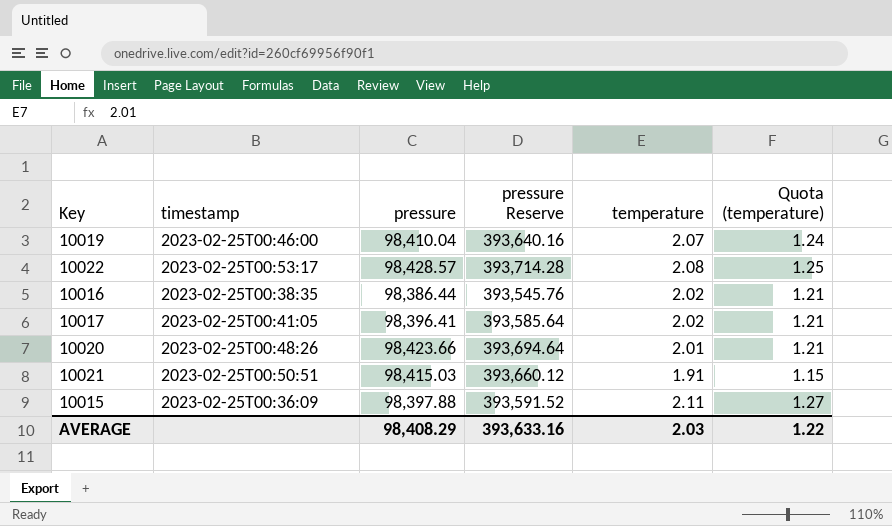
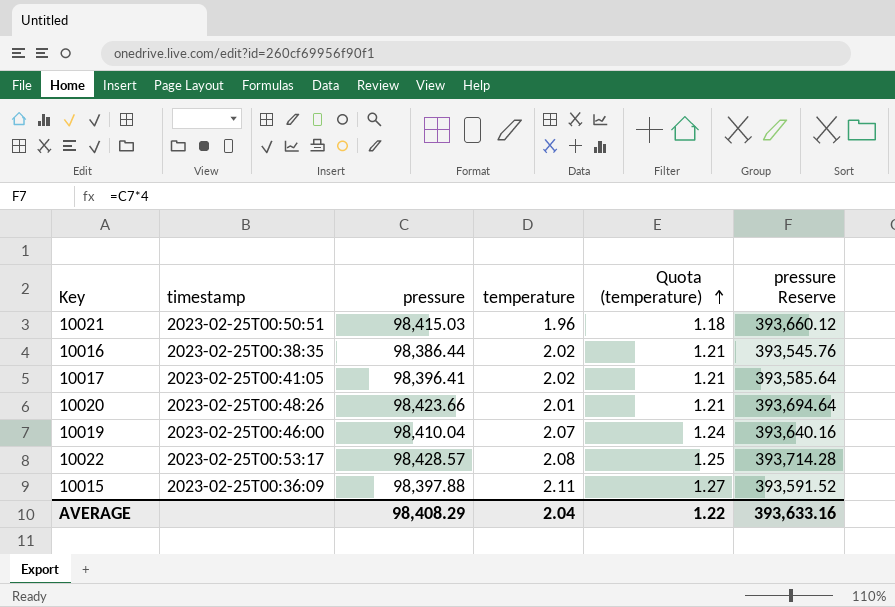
row order: none -> Quota (temperature) ascending
column pressure Reserve | position: 4 -> 6
10021 | temperature: 1.91 -> 1.96
10021 | Quota (temperature): 1.15 -> 1.18
AVERAGE | temperature: 2.03 -> 2.04

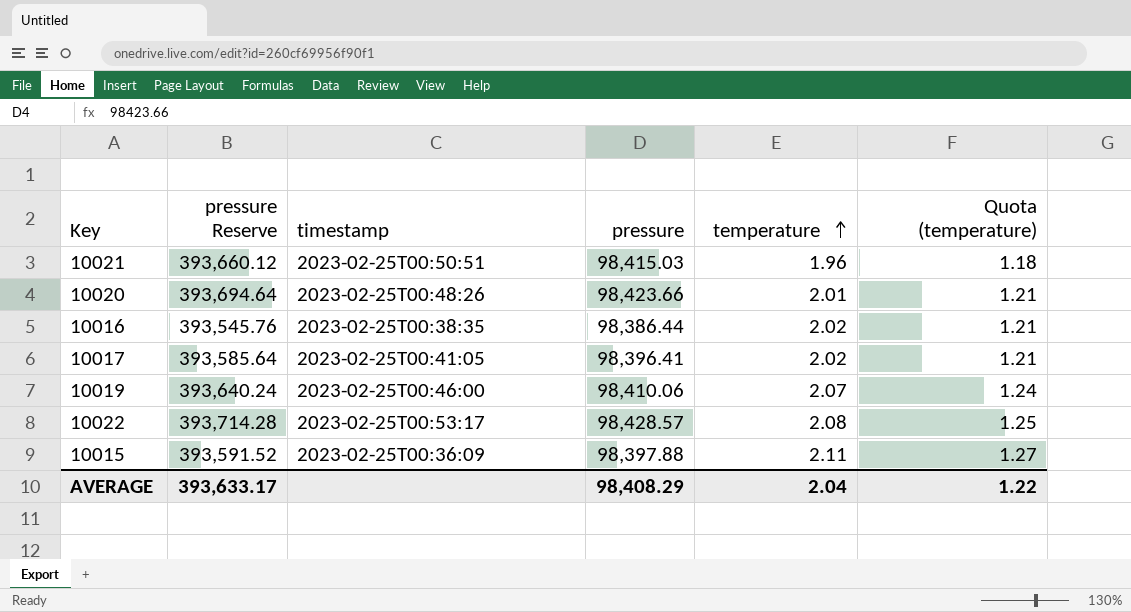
row order: Quota (temperature) ascending -> temperature ascending
column pressure Reserve | position: 6 -> 2
10019 | pressure Reserve: 393,640.16 -> 393,640.24
10019 | pressure: 98,410.04 -> 98,410.06
AVERAGE | pressure Reserve: 393,633.16 -> 393,633.17

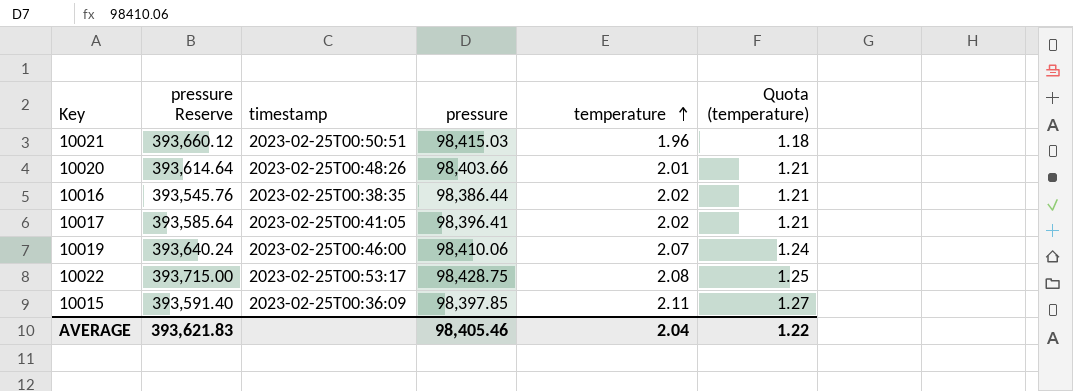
10020 | pressure Reserve: 393,694.64 -> 393,614.64
10020 | pressure: 98,423.66 -> 98,403.66
10022 | pressure Reserve: 393,714.28 -> 393,715.00
10022 | pressure: 98,428.57 -> 98,428.75
10015 | pressure Reserve: 393,591.52 -> 393,591.40
10015 | pressure: 98,397.88 -> 98,397.85
AVERAGE | pressure Reserve: 393,633.17 -> 393,621.83
AVERAGE | pressure: 98,408.29 -> 98,405.46

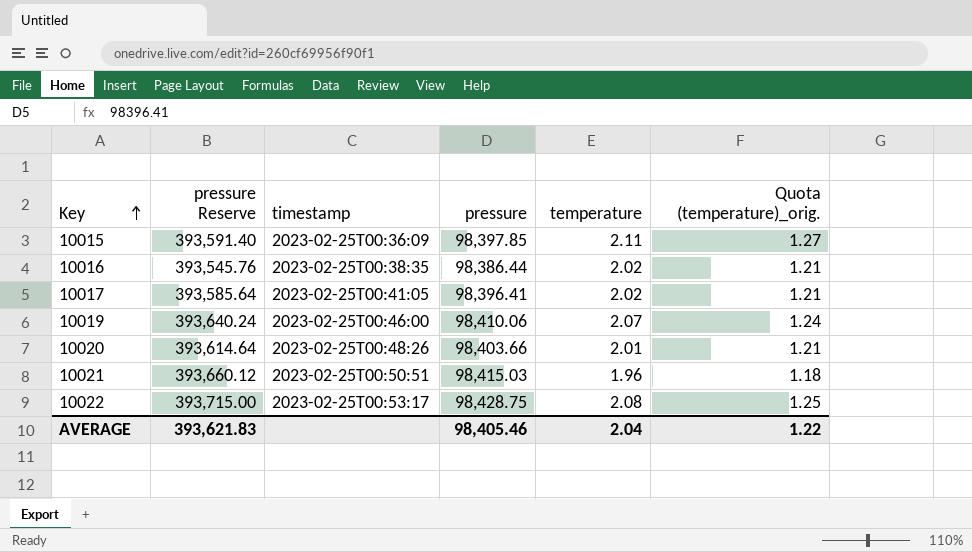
row order: temperature ascending -> Key ascending
column name: Quota (temperature) -> Quota (temperature)_orig.

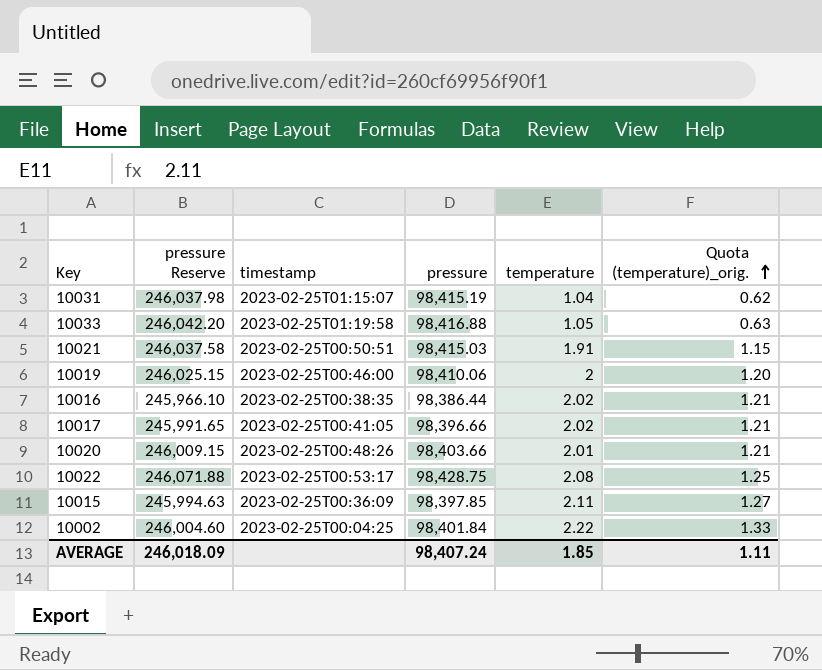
row order: Key ascending -> Quota (temperature)_orig. ascending
column pressure Reserve | formula: [pressure] * 4 -> [pressure] * 2.5
row 10031: none -> 246,037.98 | 2023-02-25T01:15:07 | 98,415.19 | 1.04 | 0.62
row 10033: none -> 246,042.20 | 2023-02-25T01:19:58 | 98,416.88 | 1.05 | 0.63
10021 | temperature: 1.96 -> 1.91
10021 | Quota (temperature)_orig.: 1.18 -> 1.15
10019 | temperature: 2.07 -> 2
10019 | Quota (temperature)_orig.: 1.24 -> 1.20
10017 | pressure: 98,396.41 -> 98,396.66
row 10002: none -> 246,004.60 | 2023-02-25T00:04:25 | 98,401.84 | 2.22 | 1.33
AVERAGE | pressure Reserve: 393,621.83 -> 246,018.09
AVERAGE | pressure: 98,405.46 -> 98,407.24
AVERAGE | temperature: 2.04 -> 1.85
AVERAGE | Quota (temperature)_orig.: 1.22 -> 1.11

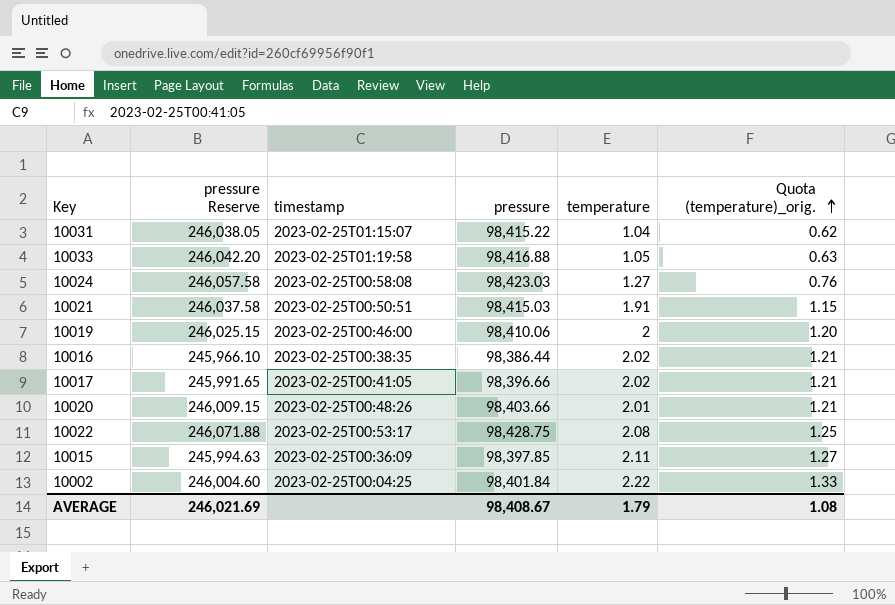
10031 | pressure Reserve: 246,037.98 -> 246,038.05
10031 | pressure: 98,415.19 -> 98,415.22
row 10024: none -> 246,057.58 | 2023-02-25T00:58:08 | 98,423.03 | 1.27 | 0.76
AVERAGE | pressure Reserve: 246,018.09 -> 246,021.69
AVERAGE | pressure: 98,407.24 -> 98,408.67
AVERAGE | temperature: 1.85 -> 1.79
AVERAGE | Quota (temperature)_orig.: 1.11 -> 1.08

